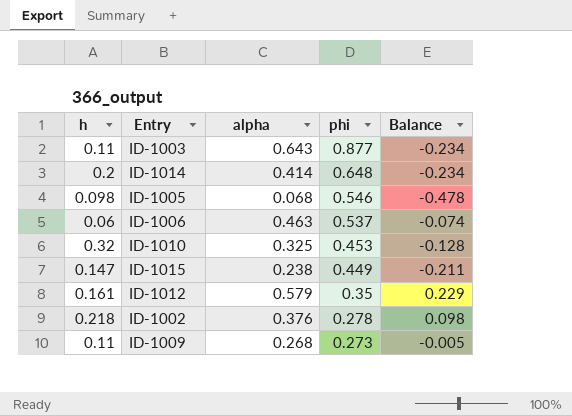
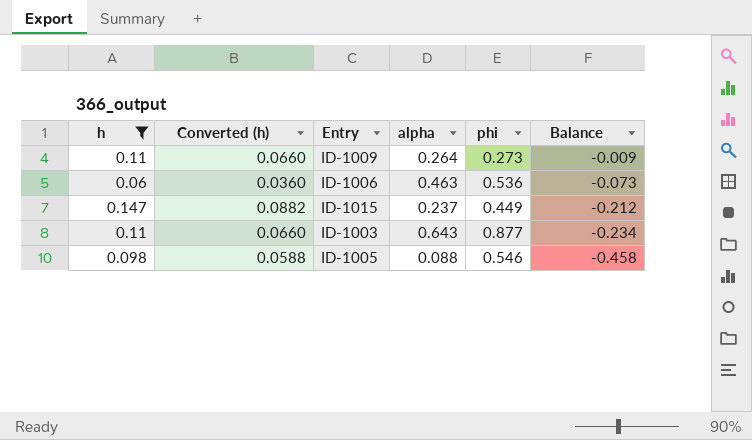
filter: none -> h <= 0.147
row order: phi descending -> Balance descending
column Converted (h) | formula: none -> [h] * 0.6
ID-1009 | alpha: 0.268 -> 0.264
ID-1009 | Balance: -0.005 -> -0.009
ID-1006 | phi: 0.537 -> 0.536
ID-1006 | Balance: -0.074 -> -0.073
ID-1015 | alpha: 0.238 -> 0.237
ID-1015 | Balance: -0.211 -> -0.212
ID-1005 | alpha: 0.068 -> 0.088
ID-1005 | Balance: -0.478 -> -0.458

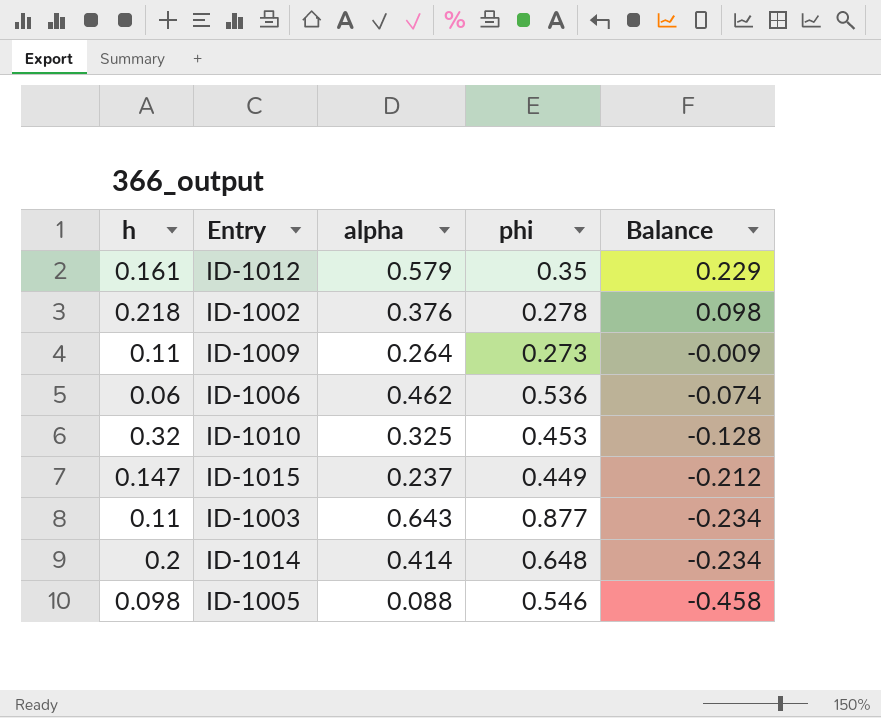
filter: h <= 0.147 -> none
column Converted (h) | formula: [h] * 0.6 -> none
ID-1006 | alpha: 0.463 -> 0.462
ID-1006 | Balance: -0.073 -> -0.074

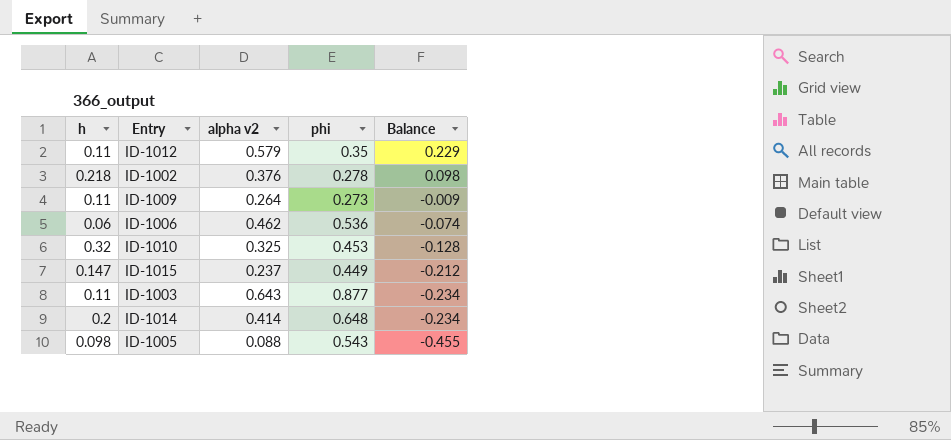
column name: alpha -> alpha v2
ID-1012 | h: 0.161 -> 0.11
ID-1005 | phi: 0.546 -> 0.543
ID-1005 | Balance: -0.458 -> -0.455

